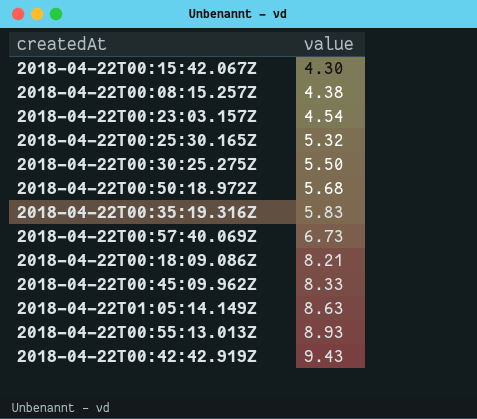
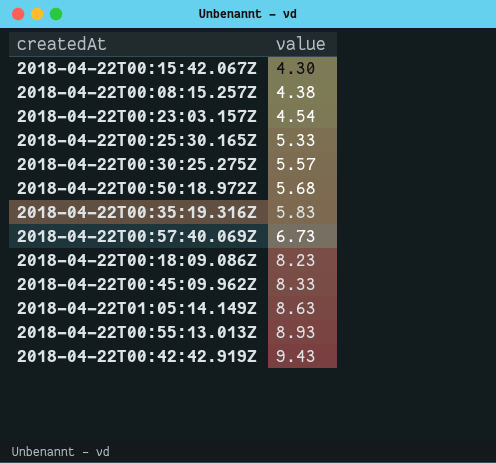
2018-04-22T00:25:30.165Z | value: 5.32 -> 5.33
2018-04-22T00:30:25.275Z | value: 5.50 -> 5.57
2018-04-22T00:18:09.086Z | value: 8.21 -> 8.23

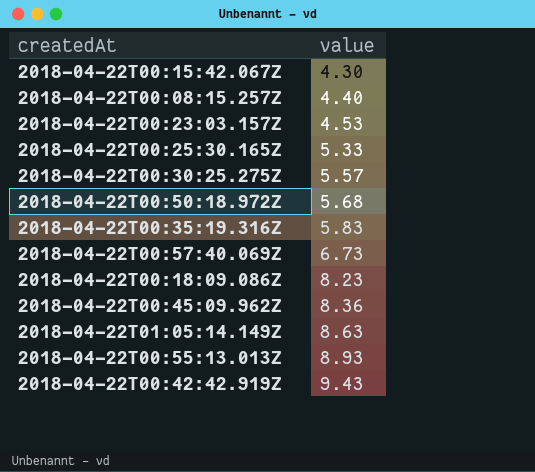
2018-04-22T00:08:15.257Z | value: 4.38 -> 4.40
2018-04-22T00:23:03.157Z | value: 4.54 -> 4.53
2018-04-22T00:45:09.962Z | value: 8.33 -> 8.36

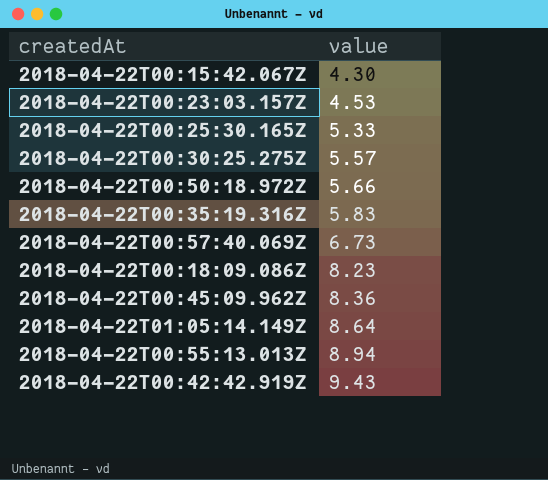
row 2018-04-22T00:08:15.257Z: 4.40 -> none
2018-04-22T00:50:18.972Z | value: 5.68 -> 5.66
2018-04-22T01:05:14.149Z | value: 8.63 -> 8.64
2018-04-22T00:55:13.013Z | value: 8.93 -> 8.94

